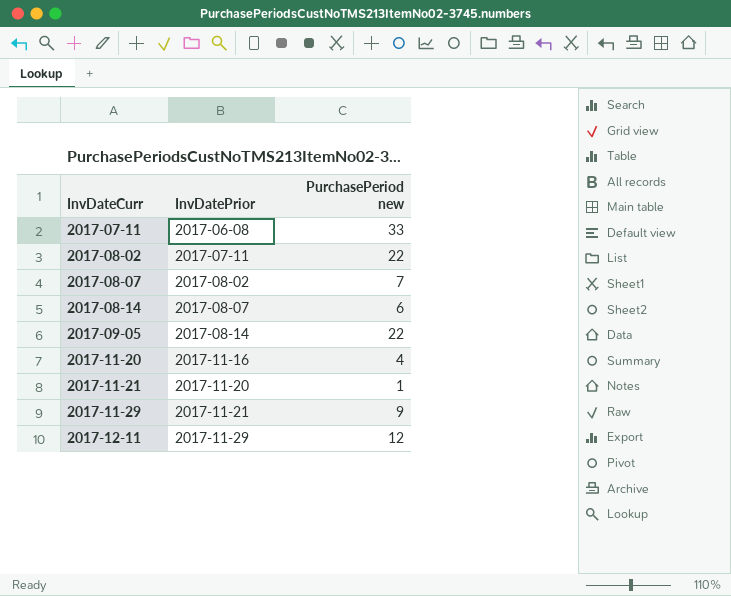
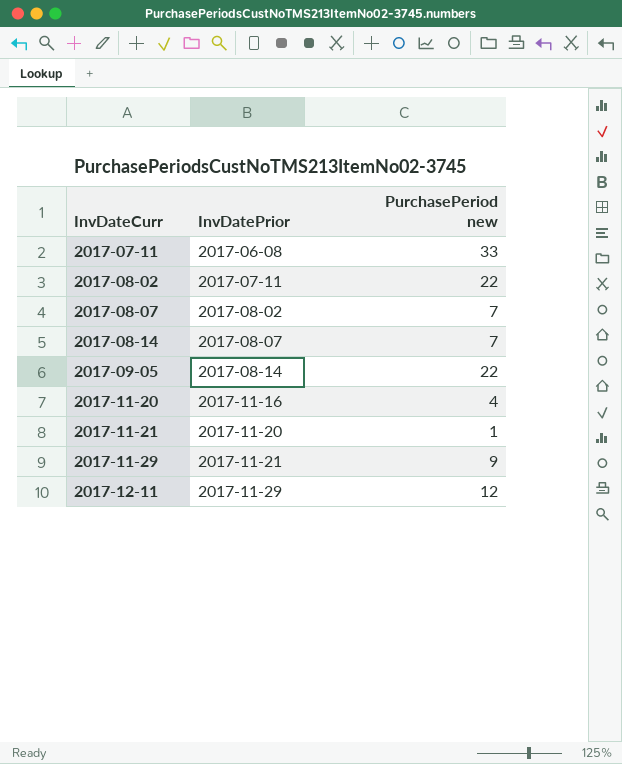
2017-08-14 | PurchasePeriod new: 6 -> 7

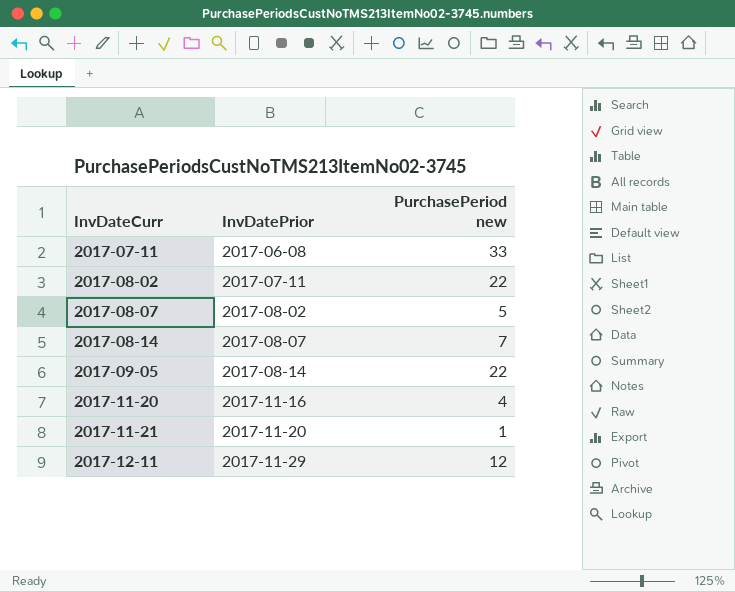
row 2017-11-29: 2017-11-21 | 9 -> none
2017-08-07 | PurchasePeriod new: 7 -> 5

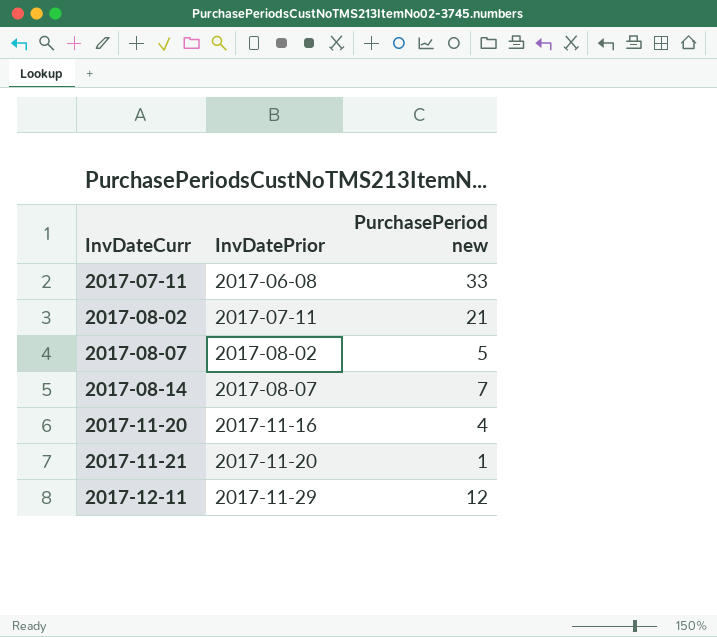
row 2017-09-05: 2017-08-14 | 22 -> none
2017-08-02 | PurchasePeriod new: 22 -> 21

